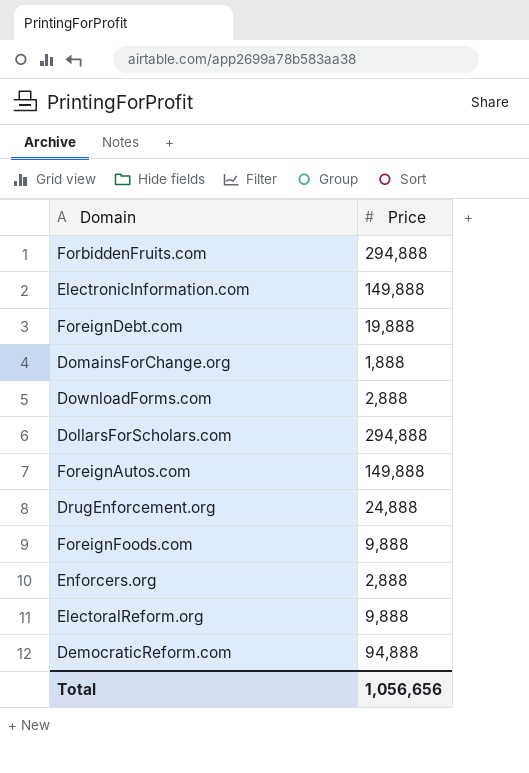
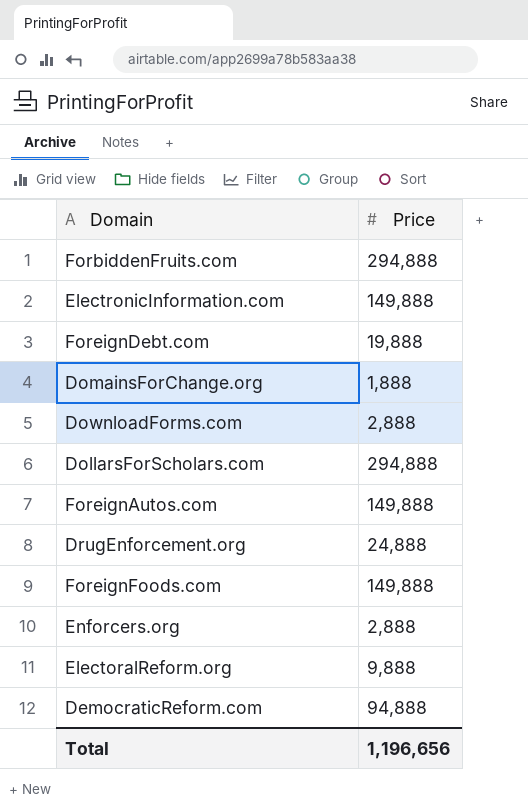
ForeignFoods.com | Price: 9,888 -> 149,888
Total | Price: 1,056,656 -> 1,196,656

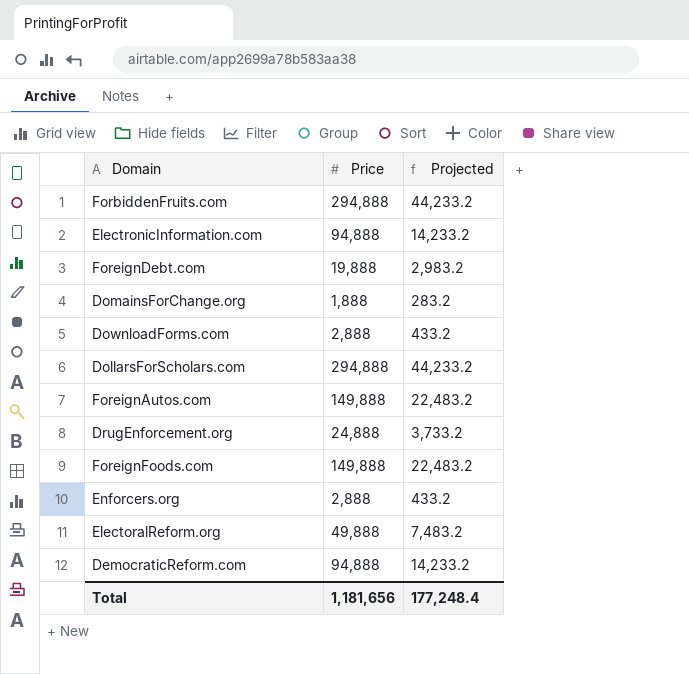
column Projected | formula: none -> [Price] * 0.15
ElectronicInformation.com | Price: 149,888 -> 94,888
ElectoralReform.org | Price: 9,888 -> 49,888
Total | Price: 1,196,656 -> 1,181,656

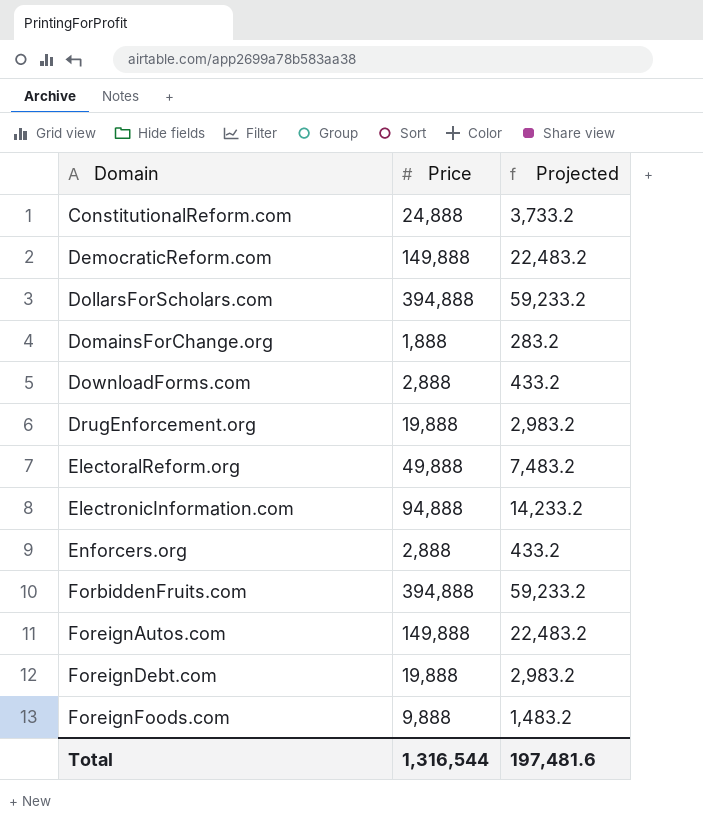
row order: none -> Domain ascending
row ConstitutionalReform.com: none -> 24,888 | 3,733.2
DemocraticReform.com | Price: 94,888 -> 149,888
DemocraticReform.com | Projected: 14,233.2 -> 22,483.2
DollarsForScholars.com | Price: 294,888 -> 394,888
DollarsForScholars.com | Projected: 44,233.2 -> 59,233.2
DrugEnforcement.org | Price: 24,888 -> 19,888
DrugEnforcement.org | Projected: 3,733.2 -> 2,983.2
ForbiddenFruits.com | Price: 294,888 -> 394,888
ForbiddenFruits.com | Projected: 44,233.2 -> 59,233.2
ForeignFoods.com | Price: 149,888 -> 9,888
ForeignFoods.com | Projected: 22,483.2 -> 1,483.2
Total | Price: 1,181,656 -> 1,316,544
Total | Projected: 177,248.4 -> 197,481.6

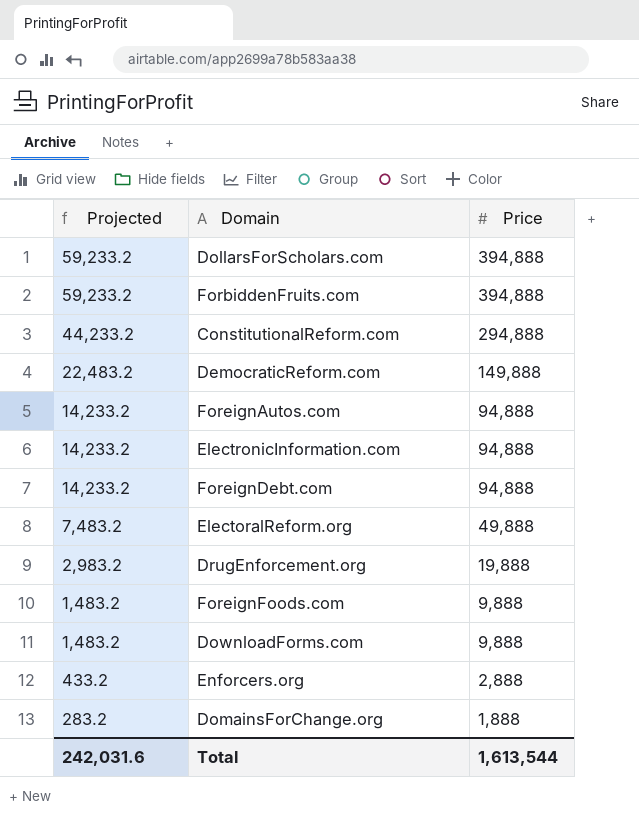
row order: Domain ascending -> Projected descending
column Projected | position: 3 -> 1
ConstitutionalReform.com | Projected: 3,733.2 -> 44,233.2
ConstitutionalReform.com | Price: 24,888 -> 294,888
ForeignAutos.com | Projected: 22,483.2 -> 14,233.2
ForeignAutos.com | Price: 149,888 -> 94,888
ForeignDebt.com | Projected: 2,983.2 -> 14,233.2
ForeignDebt.com | Price: 19,888 -> 94,888
DownloadForms.com | Projected: 433.2 -> 1,483.2
DownloadForms.com | Price: 2,888 -> 9,888
Total | Projected: 197,481.6 -> 242,031.6
Total | Price: 1,316,544 -> 1,613,544

